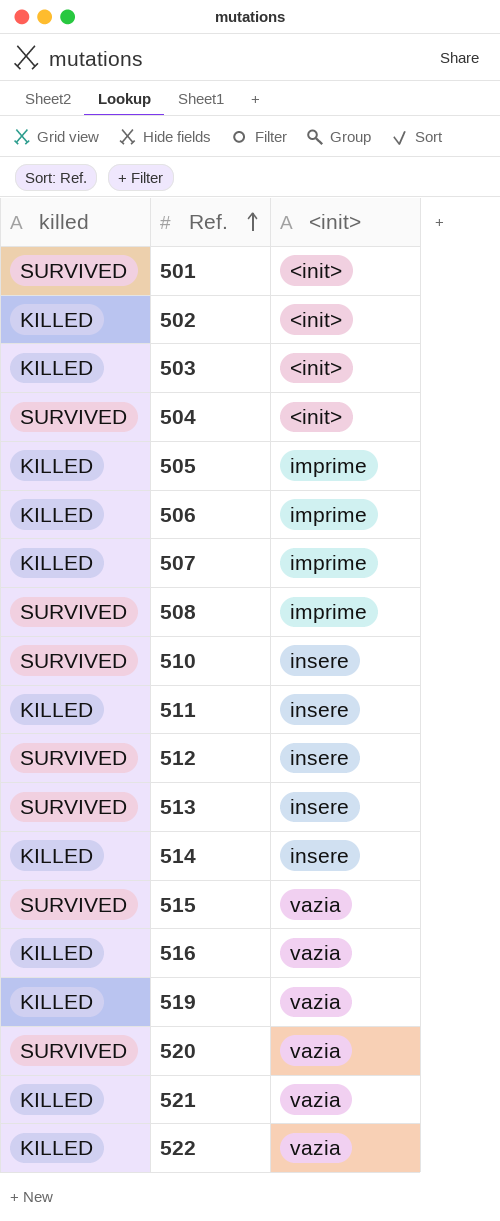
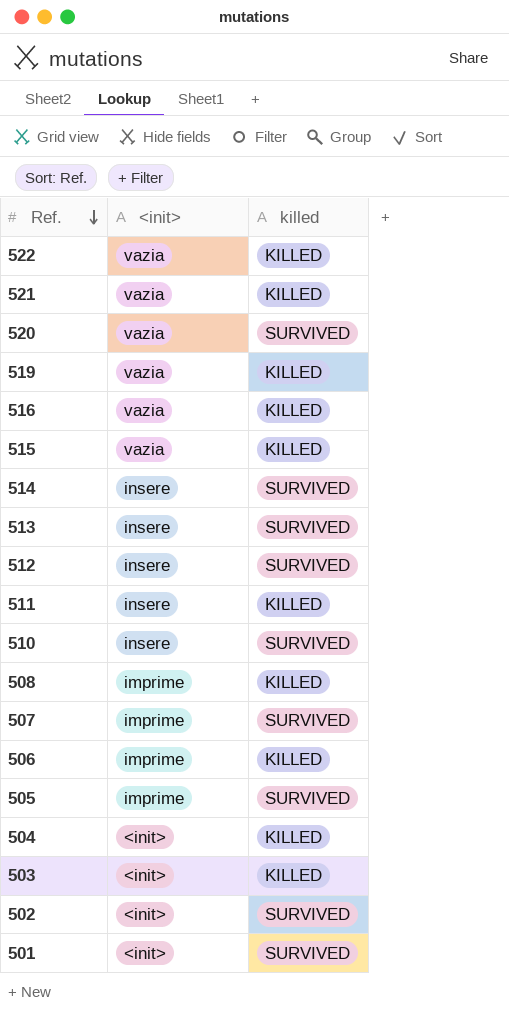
row order: Ref. ascending -> Ref. descending
column killed | position: 1 -> 3
515 | killed: SURVIVED -> KILLED
514 | killed: KILLED -> SURVIVED
508 | killed: SURVIVED -> KILLED
507 | killed: KILLED -> SURVIVED
505 | killed: KILLED -> SURVIVED
504 | killed: SURVIVED -> KILLED
502 | killed: KILLED -> SURVIVED

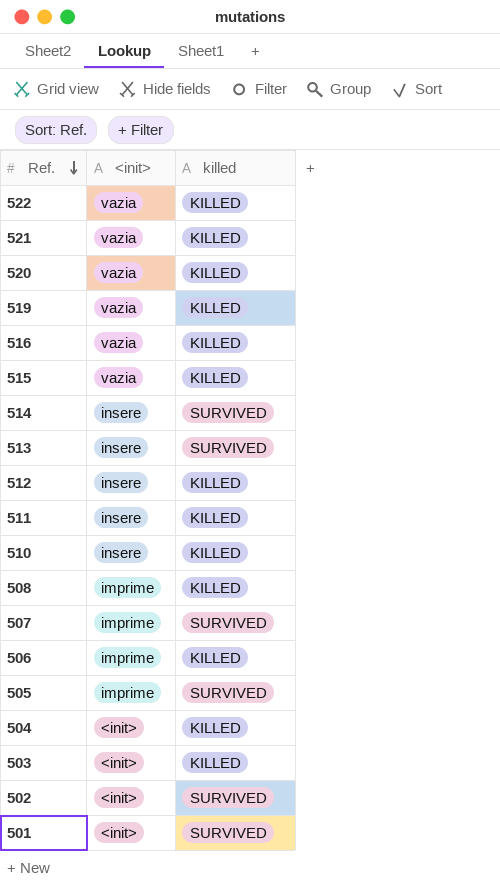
520 | killed: SURVIVED -> KILLED
512 | killed: SURVIVED -> KILLED
510 | killed: SURVIVED -> KILLED

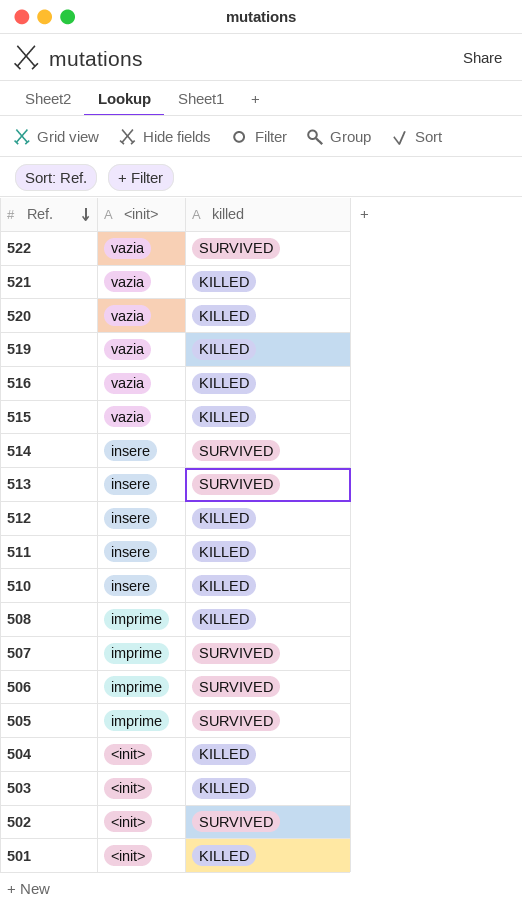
522 | killed: KILLED -> SURVIVED
506 | killed: KILLED -> SURVIVED
501 | killed: SURVIVED -> KILLED

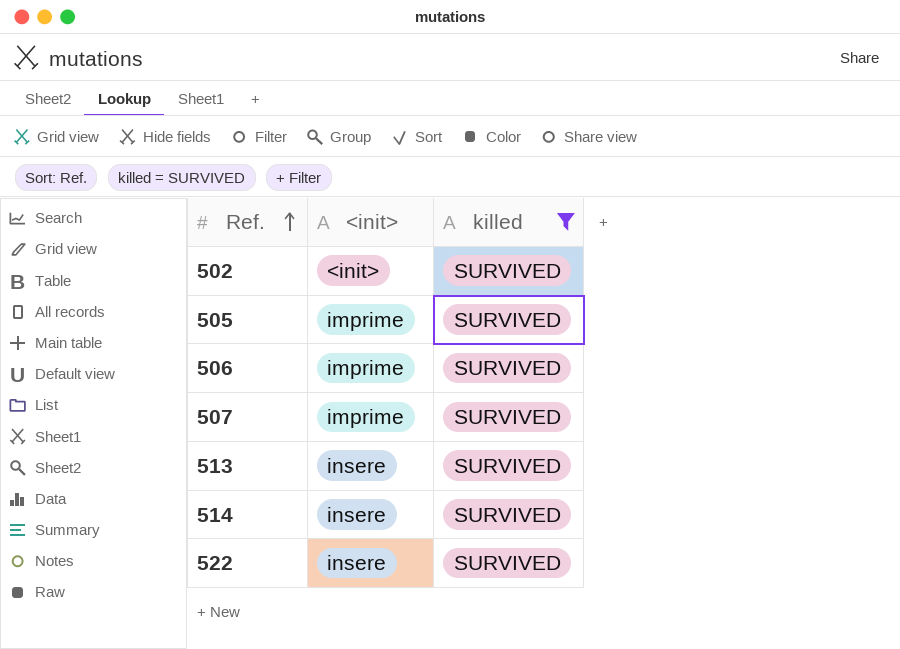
filter: none -> killed = SURVIVED
row order: Ref. descending -> Ref. ascending
522 | <init>: vazia -> insere

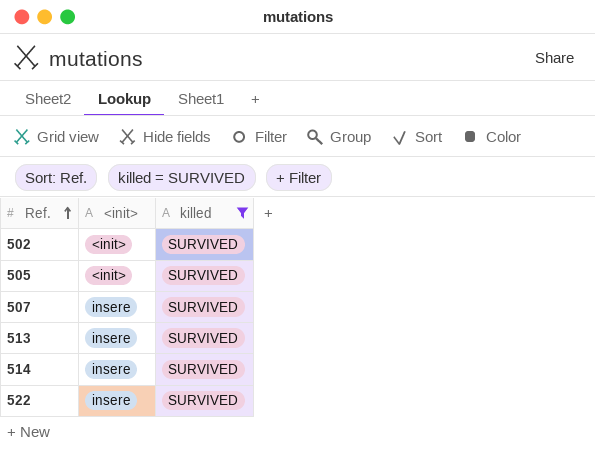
row 506: imprime | SURVIVED -> none
505 | <init>: imprime -> <init>
507 | <init>: imprime -> insere

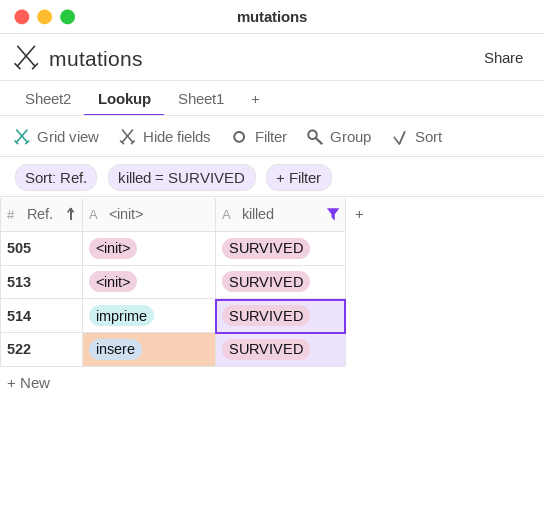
row 502: <init> | SURVIVED -> none
row 507: insere | SURVIVED -> none
513 | <init>: insere -> <init>
514 | <init>: insere -> imprime

